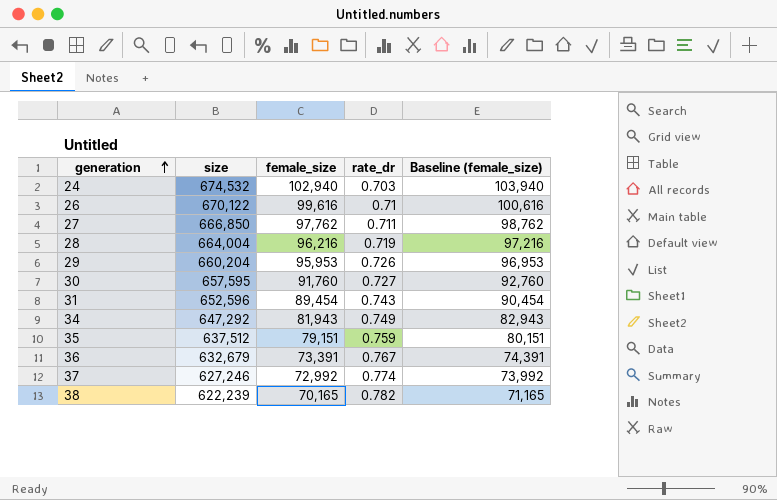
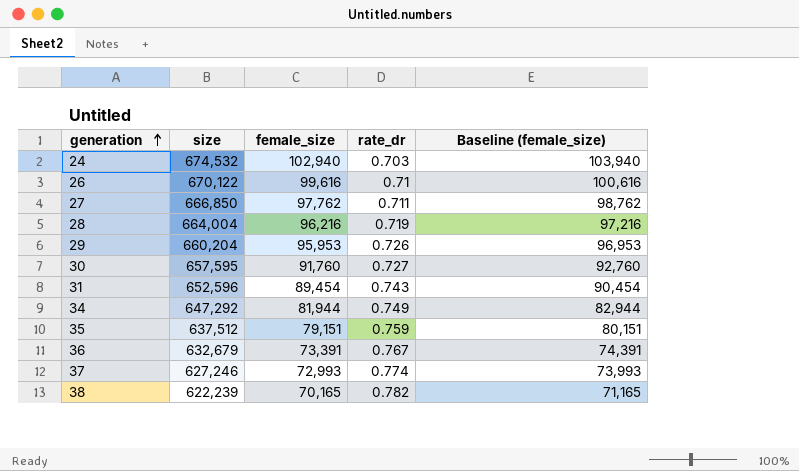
34 | female_size: 81,943 -> 81,944
34 | Baseline (female_size): 82,943 -> 82,944
37 | female_size: 72,992 -> 72,993
37 | Baseline (female_size): 73,992 -> 73,993

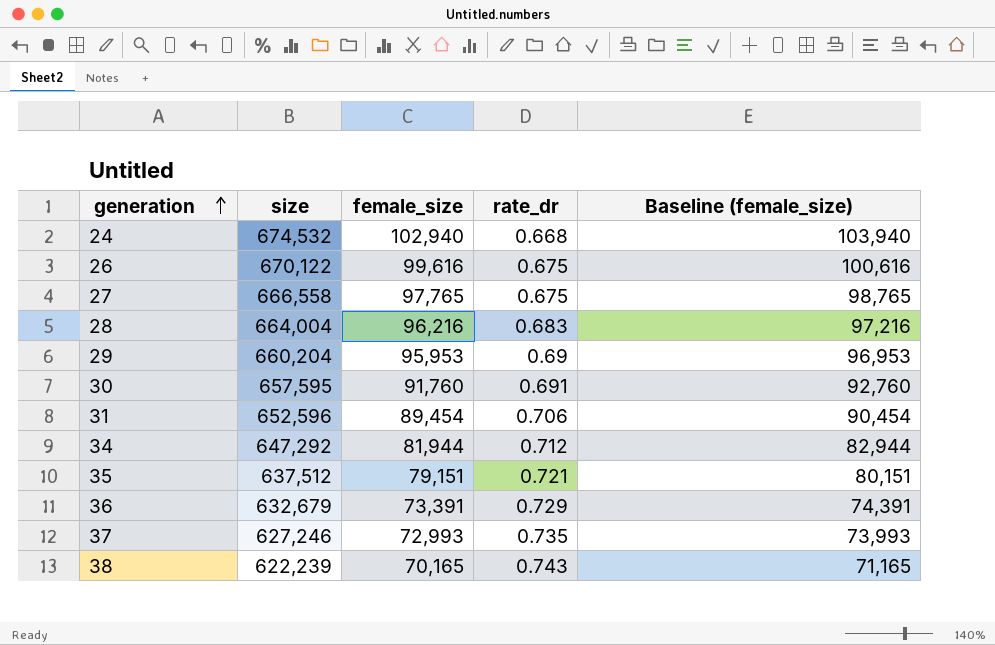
24 | rate_dr: 0.703 -> 0.668
26 | rate_dr: 0.71 -> 0.675
27 | size: 666,850 -> 666,558
27 | female_size: 97,762 -> 97,765
27 | rate_dr: 0.711 -> 0.675
27 | Baseline (female_size): 98,762 -> 98,765
28 | rate_dr: 0.719 -> 0.683
29 | rate_dr: 0.726 -> 0.69
30 | rate_dr: 0.727 -> 0.691
31 | rate_dr: 0.743 -> 0.706
34 | rate_dr: 0.749 -> 0.712
35 | rate_dr: 0.759 -> 0.721
36 | rate_dr: 0.767 -> 0.729
37 | rate_dr: 0.774 -> 0.735
38 | rate_dr: 0.782 -> 0.743

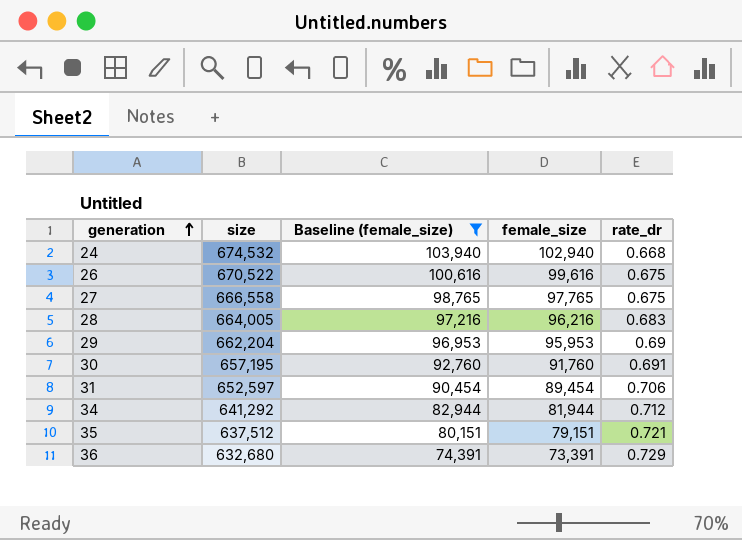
filter: none -> Baseline (female_size) >= 74,391
column Baseline (female_size) | position: 5 -> 3
26 | size: 670,122 -> 670,522
28 | size: 664,004 -> 664,005
29 | size: 660,204 -> 662,204
30 | size: 657,595 -> 657,195
31 | size: 652,596 -> 652,597
34 | size: 647,292 -> 641,292
36 | size: 632,679 -> 632,680

